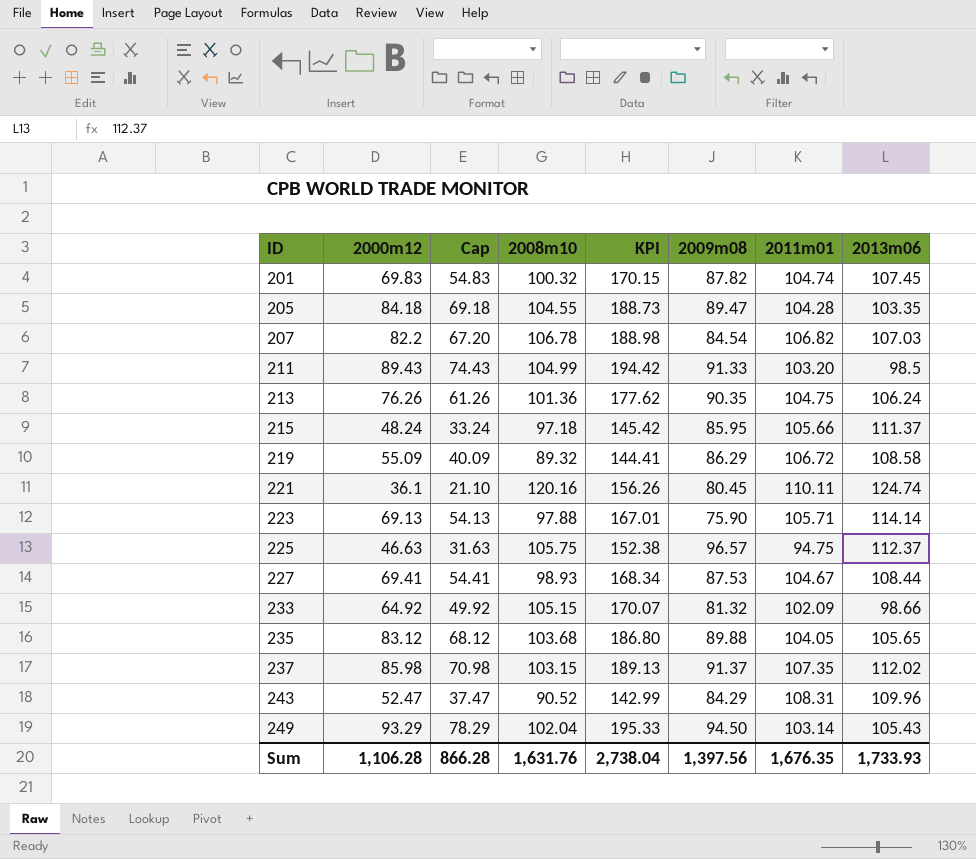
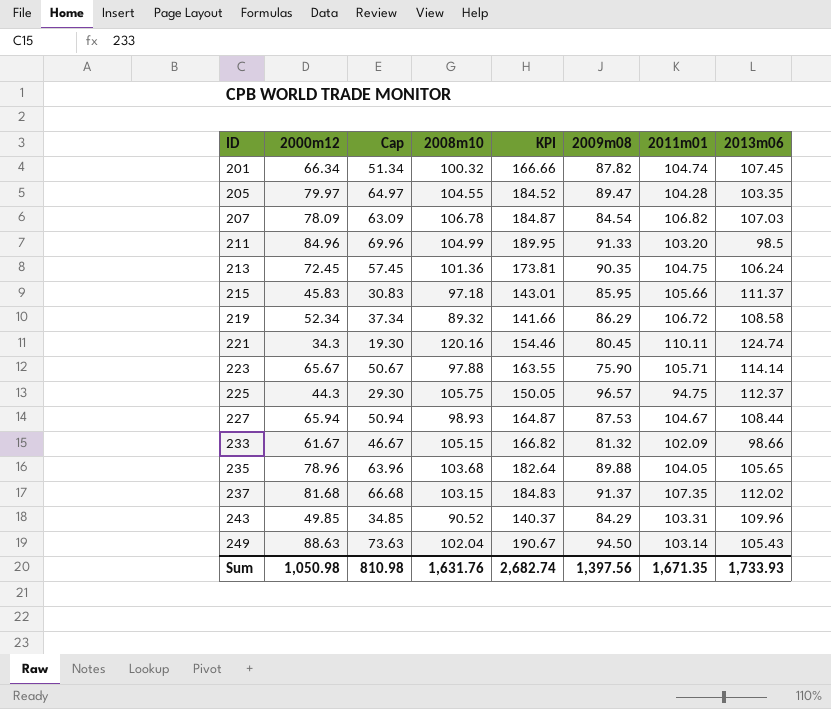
201 | 2000m12: 69.83 -> 66.34
201 | Cap: 54.83 -> 51.34
201 | KPI: 170.15 -> 166.66
205 | 2000m12: 84.18 -> 79.97
205 | Cap: 69.18 -> 64.97
205 | KPI: 188.73 -> 184.52
207 | 2000m12: 82.2 -> 78.09
207 | Cap: 67.20 -> 63.09
207 | KPI: 188.98 -> 184.87
211 | 2000m12: 89.43 -> 84.96
211 | Cap: 74.43 -> 69.96
211 | KPI: 194.42 -> 189.95
213 | 2000m12: 76.26 -> 72.45
213 | Cap: 61.26 -> 57.45
213 | KPI: 177.62 -> 173.81
215 | 2000m12: 48.24 -> 45.83
215 | Cap: 33.24 -> 30.83
215 | KPI: 145.42 -> 143.01
219 | 2000m12: 55.09 -> 52.34
219 | Cap: 40.09 -> 37.34
219 | KPI: 144.41 -> 141.66
221 | 2000m12: 36.1 -> 34.3
221 | Cap: 21.10 -> 19.30
221 | KPI: 156.26 -> 154.46
223 | 2000m12: 69.13 -> 65.67
223 | Cap: 54.13 -> 50.67
223 | KPI: 167.01 -> 163.55
225 | 2000m12: 46.63 -> 44.3
225 | Cap: 31.63 -> 29.30
225 | KPI: 152.38 -> 150.05
227 | 2000m12: 69.41 -> 65.94
227 | Cap: 54.41 -> 50.94
227 | KPI: 168.34 -> 164.87
233 | 2000m12: 64.92 -> 61.67
233 | Cap: 49.92 -> 46.67
233 | KPI: 170.07 -> 166.82
235 | 2000m12: 83.12 -> 78.96
235 | Cap: 68.12 -> 63.96
235 | KPI: 186.80 -> 182.64
237 | 2000m12: 85.98 -> 81.68
237 | Cap: 70.98 -> 66.68
237 | KPI: 189.13 -> 184.83
243 | 2000m12: 52.47 -> 49.85
243 | Cap: 37.47 -> 34.85
243 | KPI: 142.99 -> 140.37
243 | 2011m01: 108.31 -> 103.31
249 | 2000m12: 93.29 -> 88.63
249 | Cap: 78.29 -> 73.63
249 | KPI: 195.33 -> 190.67
Sum | 2000m12: 1,106.28 -> 1,050.98
Sum | Cap: 866.28 -> 810.98
Sum | KPI: 2,738.04 -> 2,682.74
Sum | 2011m01: 1,676.35 -> 1,671.35

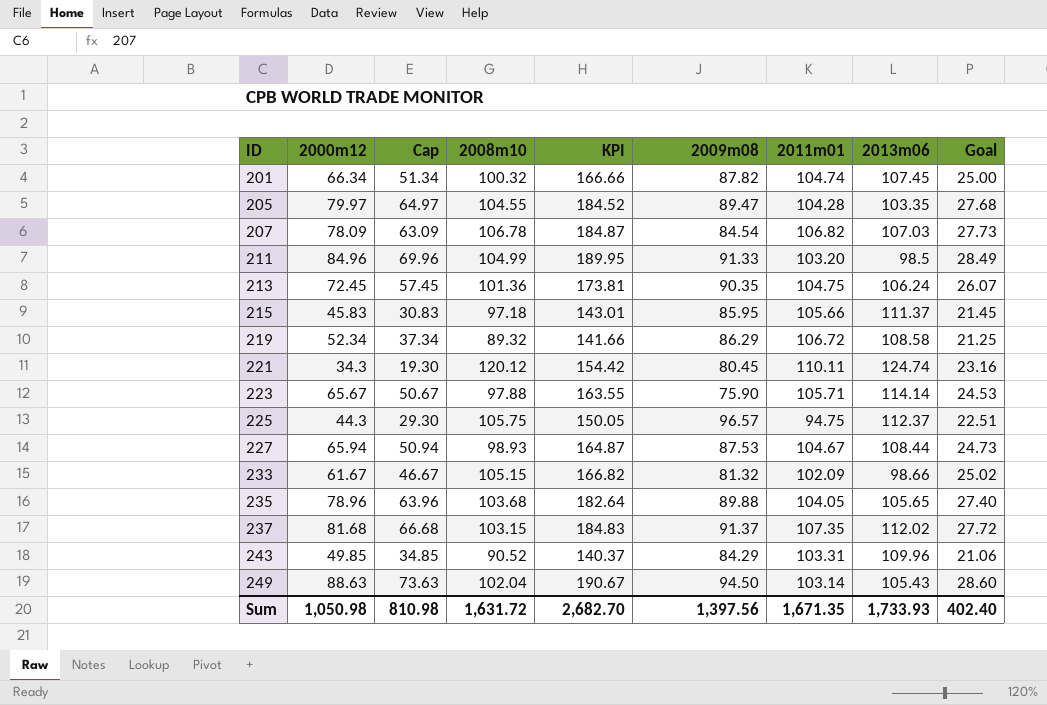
column Goal | formula: none -> [KPI] * 0.15
221 | 2008m10: 120.16 -> 120.12
221 | KPI: 154.46 -> 154.42
Sum | 2008m10: 1,631.76 -> 1,631.72
Sum | KPI: 2,682.74 -> 2,682.70

